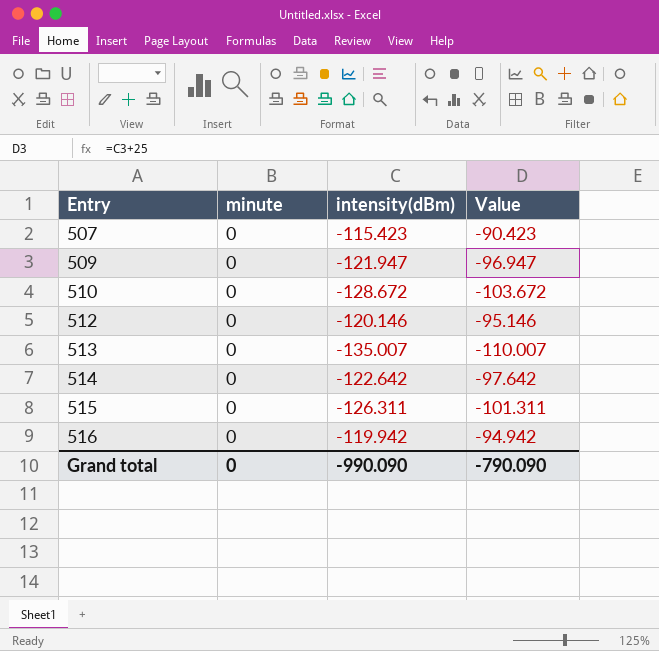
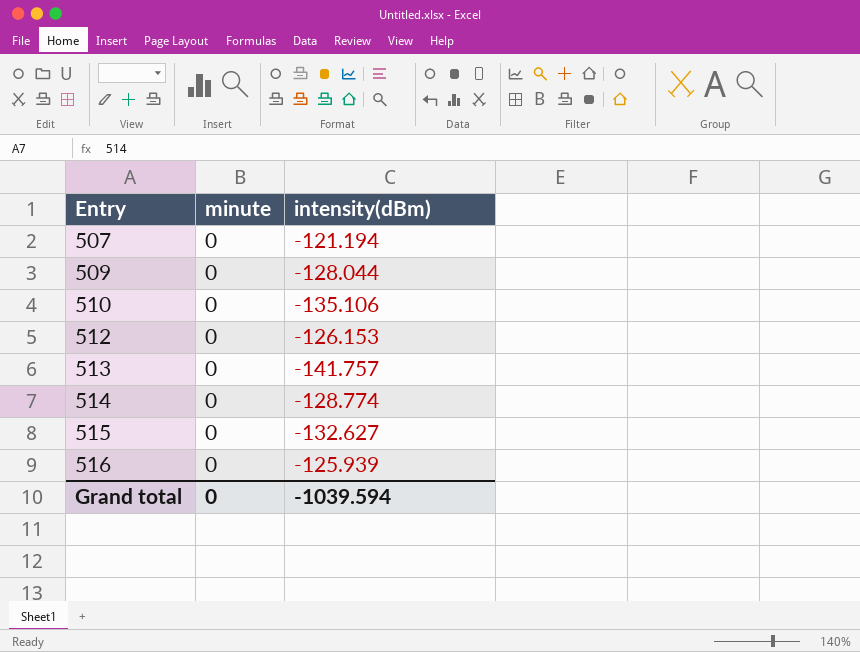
column Value | formula: [intensity(dBm)] + 25 -> none
507 | intensity(dBm): -115.423 -> -121.194
509 | intensity(dBm): -121.947 -> -128.044
510 | intensity(dBm): -128.672 -> -135.106
512 | intensity(dBm): -120.146 -> -126.153
513 | intensity(dBm): -135.007 -> -141.757
514 | intensity(dBm): -122.642 -> -128.774
515 | intensity(dBm): -126.311 -> -132.627
516 | intensity(dBm): -119.942 -> -125.939
Grand total | intensity(dBm): -990.090 -> -1039.594

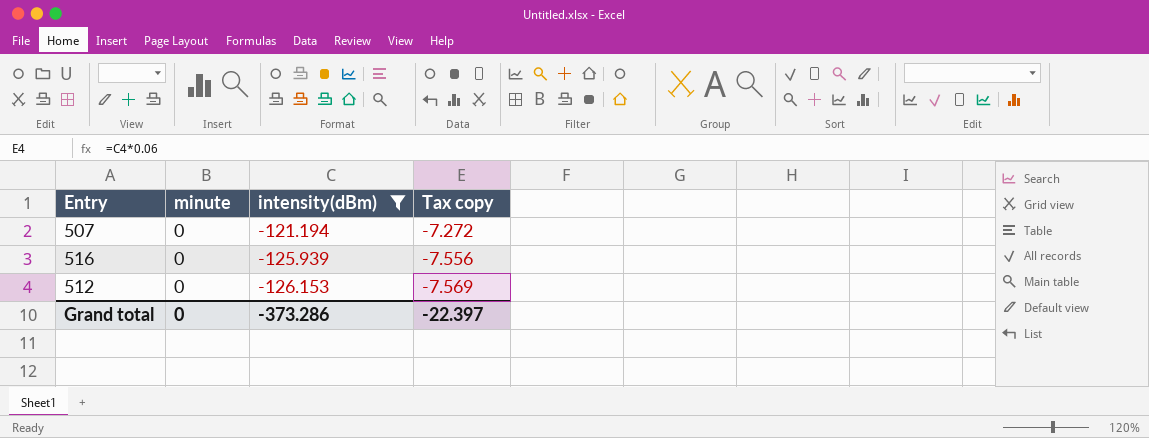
filter: none -> intensity(dBm) >= -126.153
row order: Entry ascending -> intensity(dBm) descending
column Tax copy | formula: none -> [intensity(dBm)] * 0.06
Grand total | intensity(dBm): -1039.594 -> -373.286

